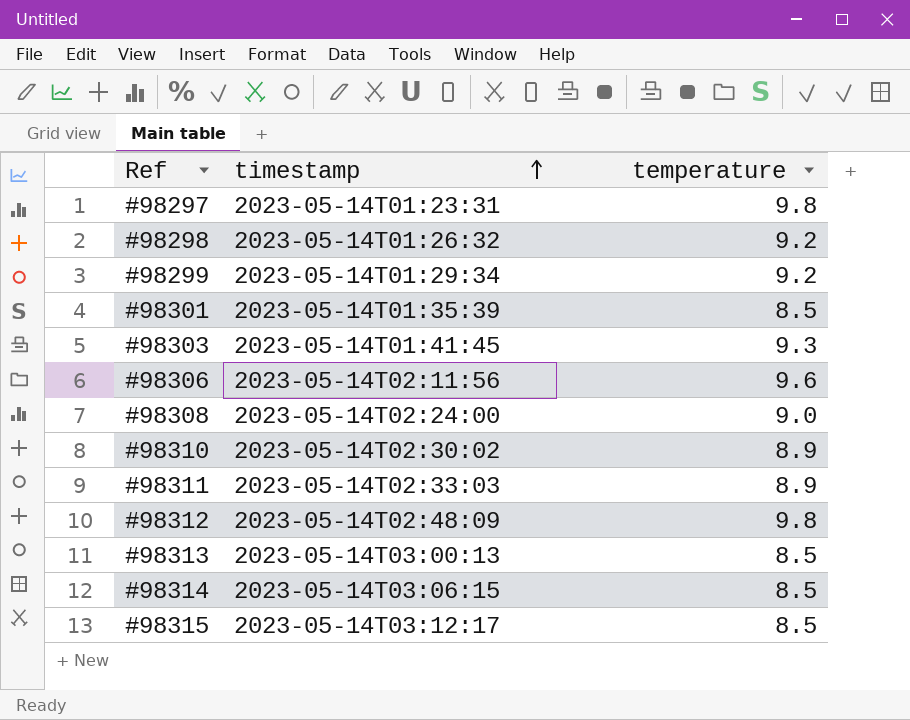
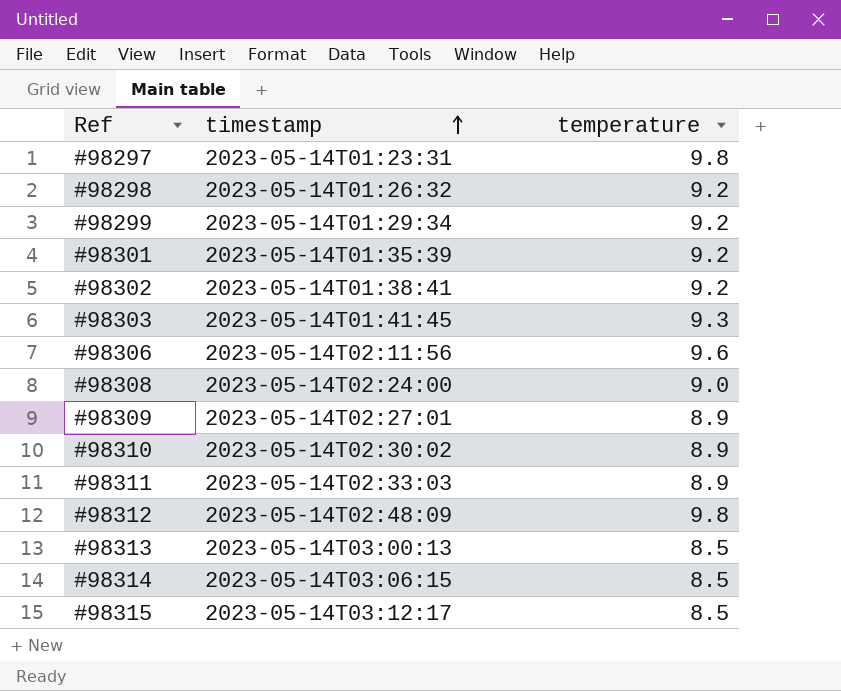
#98301 | temperature: 8.5 -> 9.2
row #98302: none -> 2023-05-14T01:38:41 | 9.2
row #98309: none -> 2023-05-14T02:27:01 | 8.9

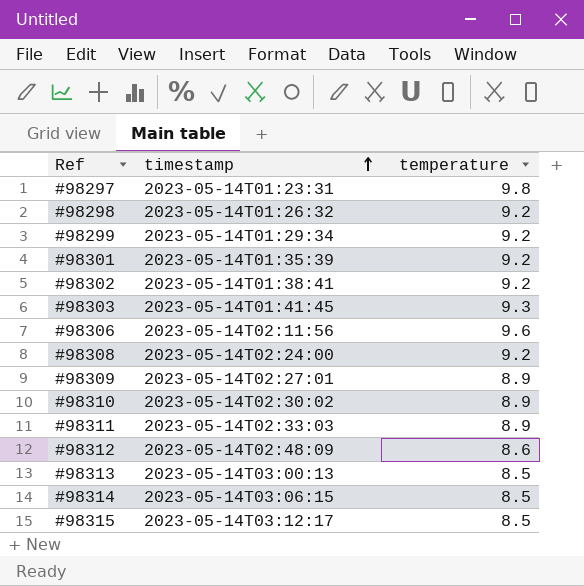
#98308 | temperature: 9.0 -> 9.2
#98312 | temperature: 9.8 -> 8.6

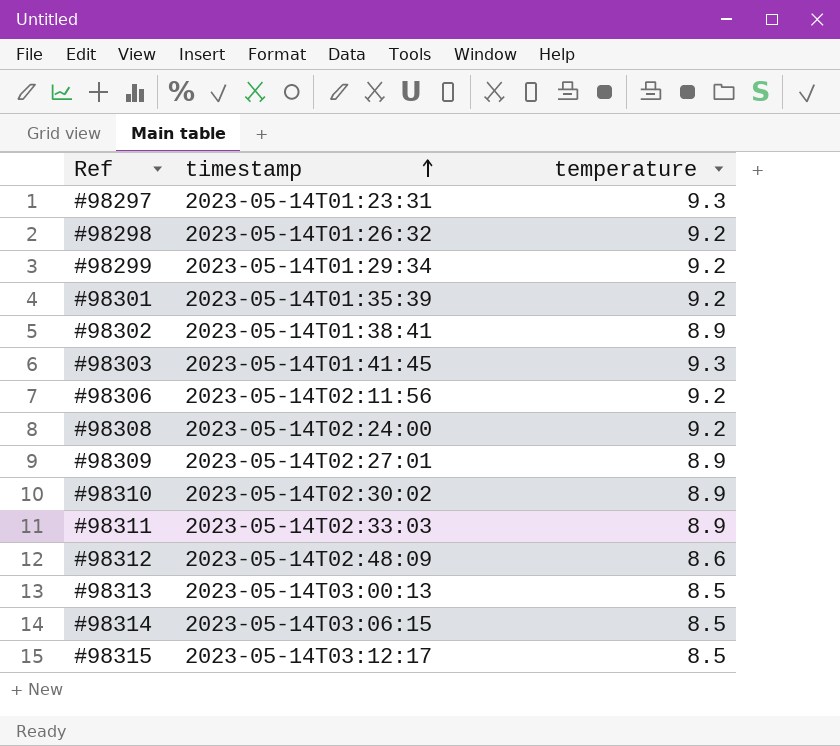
#98297 | temperature: 9.8 -> 9.3
#98302 | temperature: 9.2 -> 8.9
#98306 | temperature: 9.6 -> 9.2

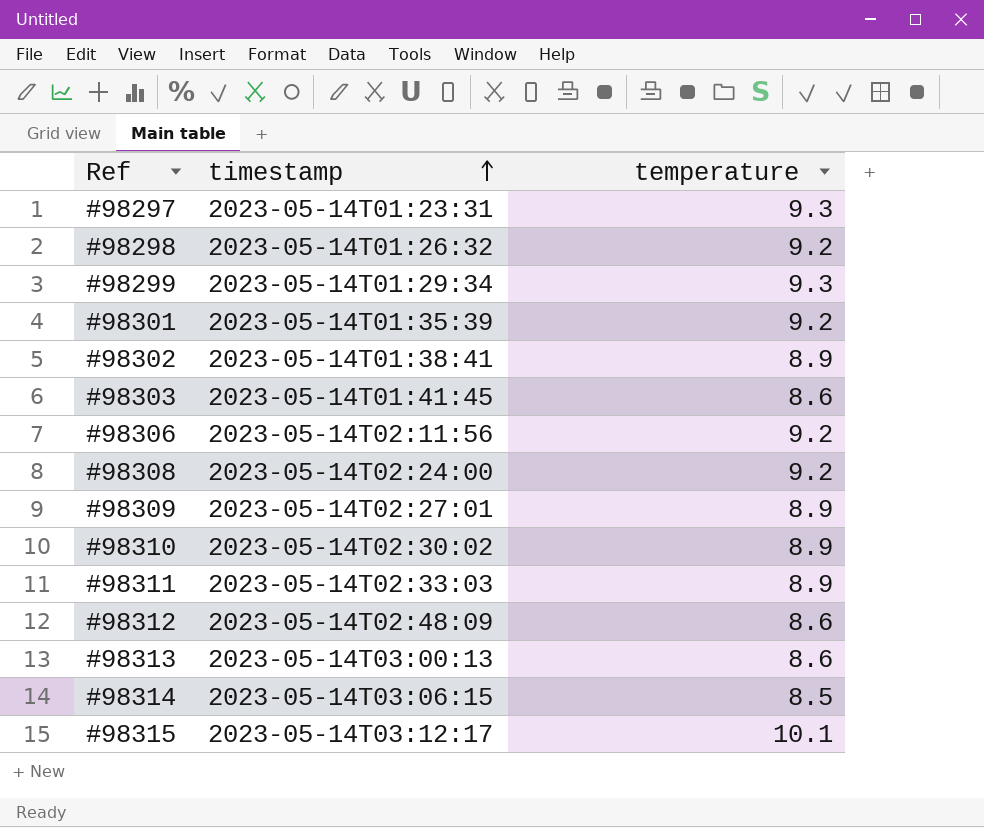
#98299 | temperature: 9.2 -> 9.3
#98303 | temperature: 9.3 -> 8.6
#98313 | temperature: 8.5 -> 8.6
#98315 | temperature: 8.5 -> 10.1

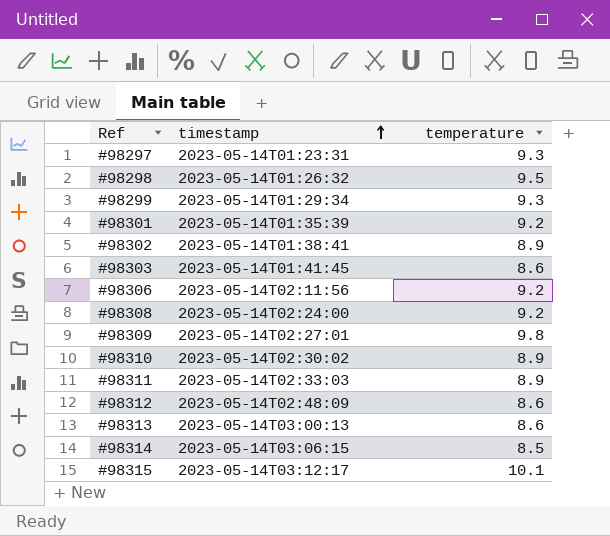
#98298 | temperature: 9.2 -> 9.5
#98309 | temperature: 8.9 -> 9.8

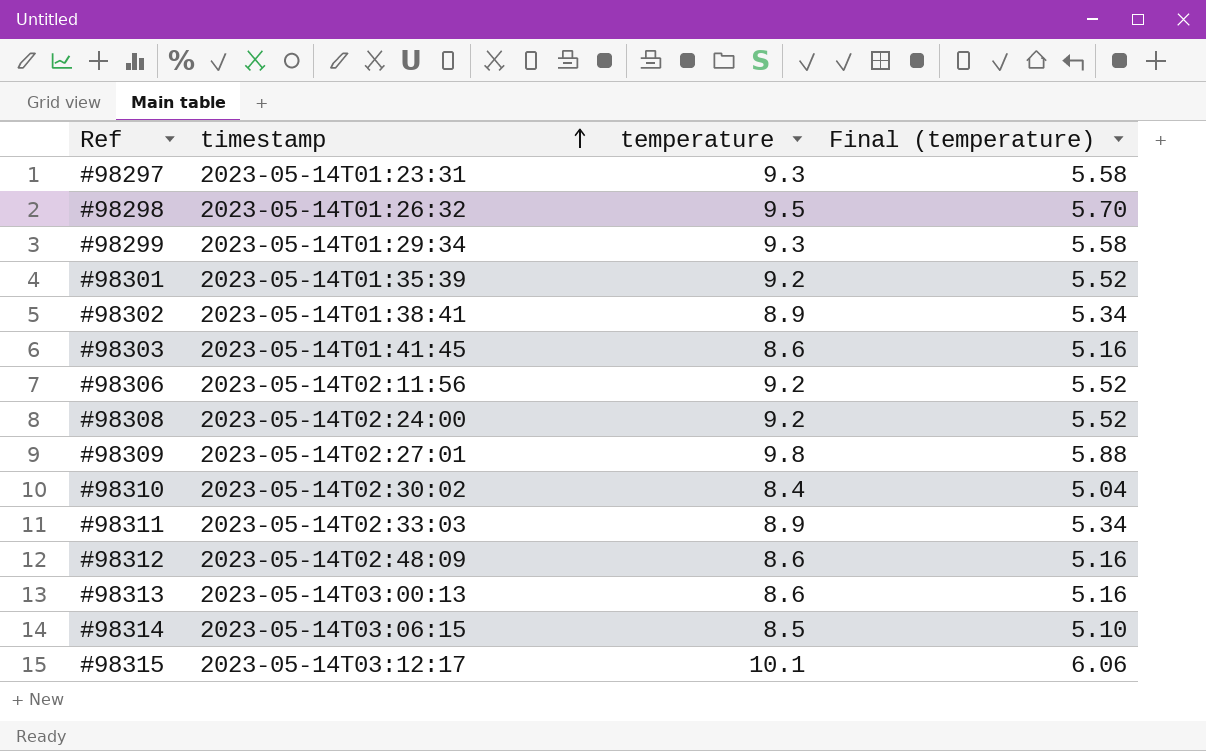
column Final (temperature) | formula: none -> [temperature] * 0.6
#98310 | temperature: 8.9 -> 8.4

